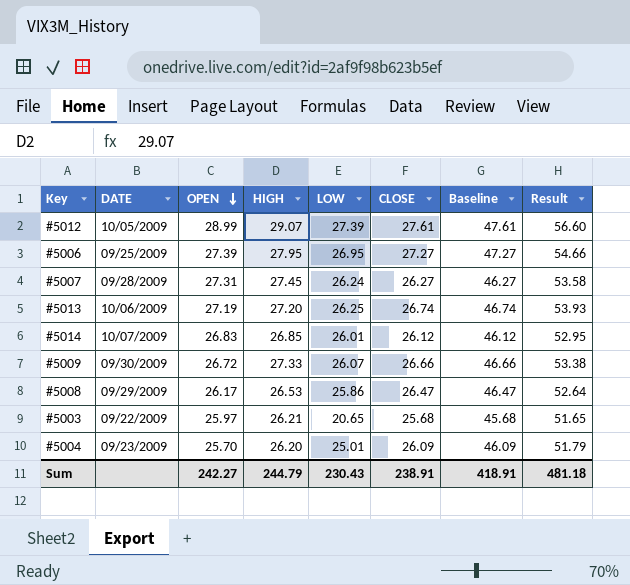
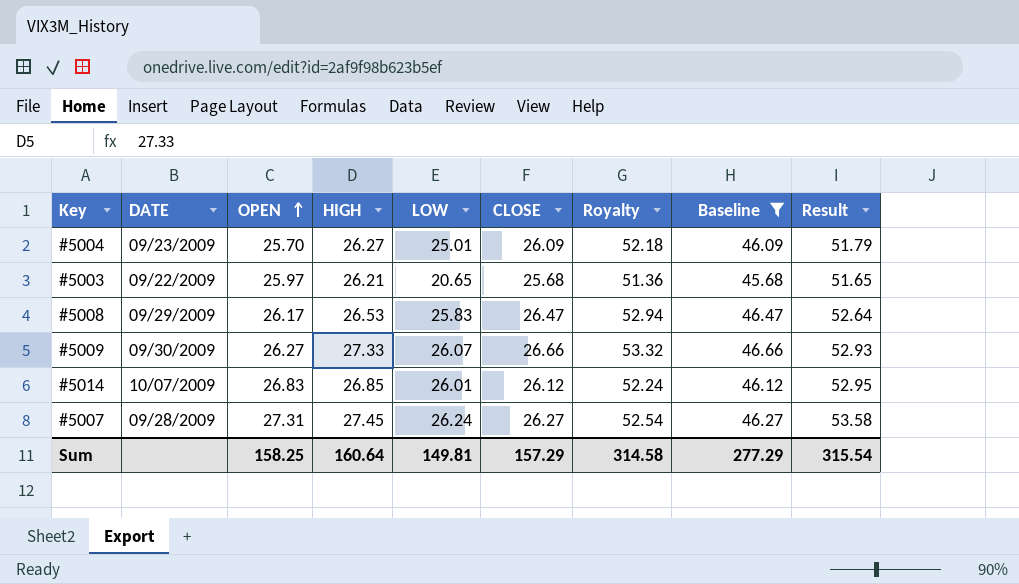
filter: none -> Baseline <= 46.66
row order: OPEN descending -> OPEN ascending
column Royalty | formula: none -> [CLOSE] * 2
#5004 | HIGH: 26.20 -> 26.27
#5008 | LOW: 25.86 -> 25.83
#5009 | OPEN: 26.72 -> 26.27
#5009 | Result: 53.38 -> 52.93
Sum | OPEN: 242.27 -> 158.25
Sum | HIGH: 244.79 -> 160.64
Sum | LOW: 230.43 -> 149.81
Sum | CLOSE: 238.91 -> 157.29
Sum | Baseline: 418.91 -> 277.29
Sum | Result: 481.18 -> 315.54

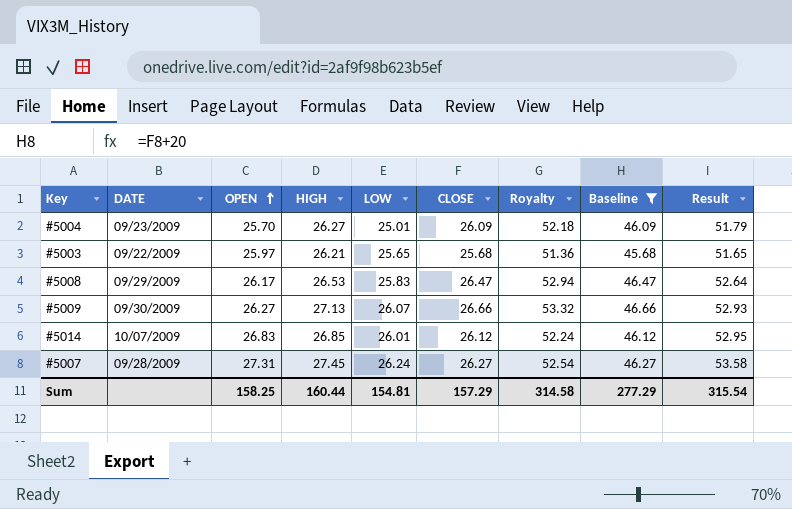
#5003 | LOW: 20.65 -> 25.65
#5009 | HIGH: 27.33 -> 27.13
Sum | HIGH: 160.64 -> 160.44
Sum | LOW: 149.81 -> 154.81

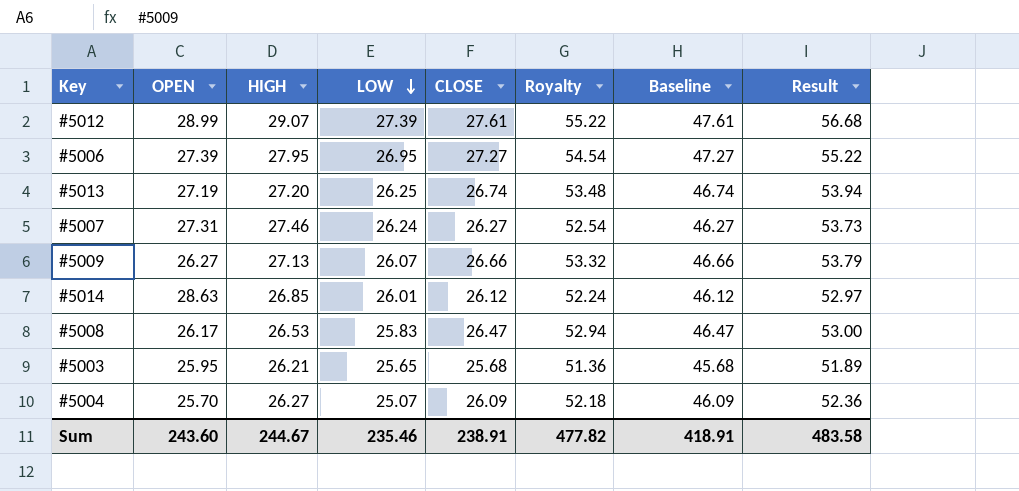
filter: Baseline <= 46.66 -> none
row order: OPEN ascending -> LOW descending
column DATE | position: 2 -> none
column Result | formula: [OPEN] + [CLOSE] -> [HIGH] + [CLOSE]
#5007 | HIGH: 27.45 -> 27.46
#5014 | OPEN: 26.83 -> 28.63
#5003 | OPEN: 25.97 -> 25.95
#5004 | LOW: 25.01 -> 25.07
Sum | OPEN: 158.25 -> 243.60
Sum | HIGH: 160.44 -> 244.67
Sum | LOW: 154.81 -> 235.46
Sum | CLOSE: 157.29 -> 238.91
Sum | Royalty: 314.58 -> 477.82
Sum | Baseline: 277.29 -> 418.91
Sum | Result: 315.54 -> 483.58

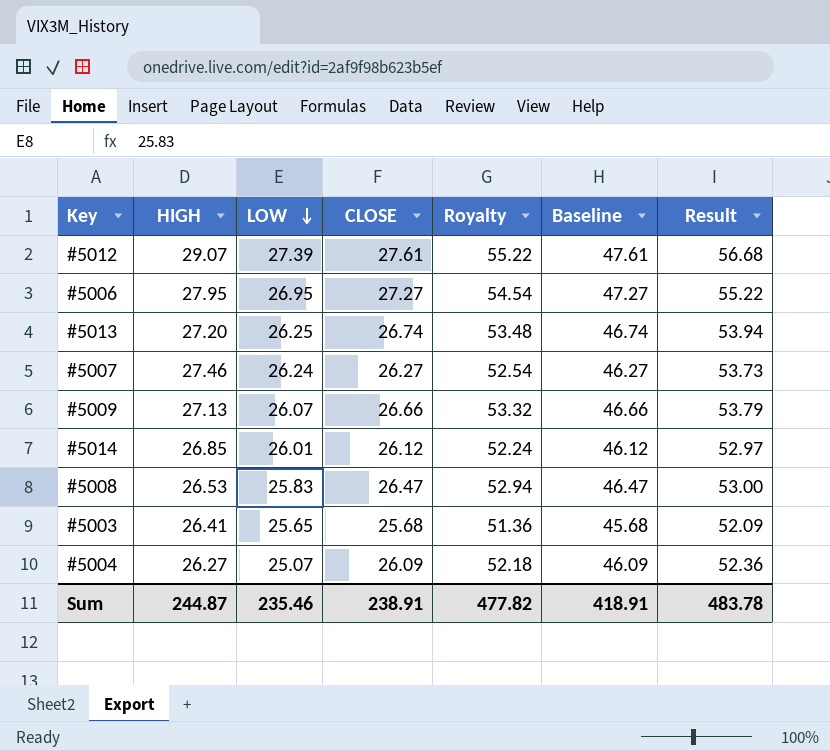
column OPEN | position: 2 -> none
#5003 | HIGH: 26.21 -> 26.41
#5003 | Result: 51.89 -> 52.09
Sum | HIGH: 244.67 -> 244.87
Sum | Result: 483.58 -> 483.78

